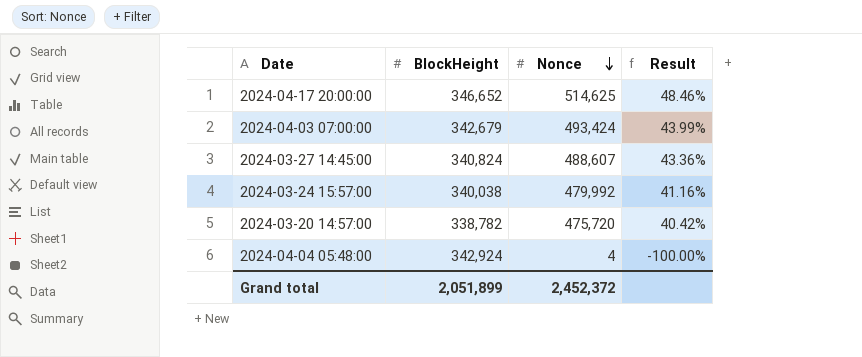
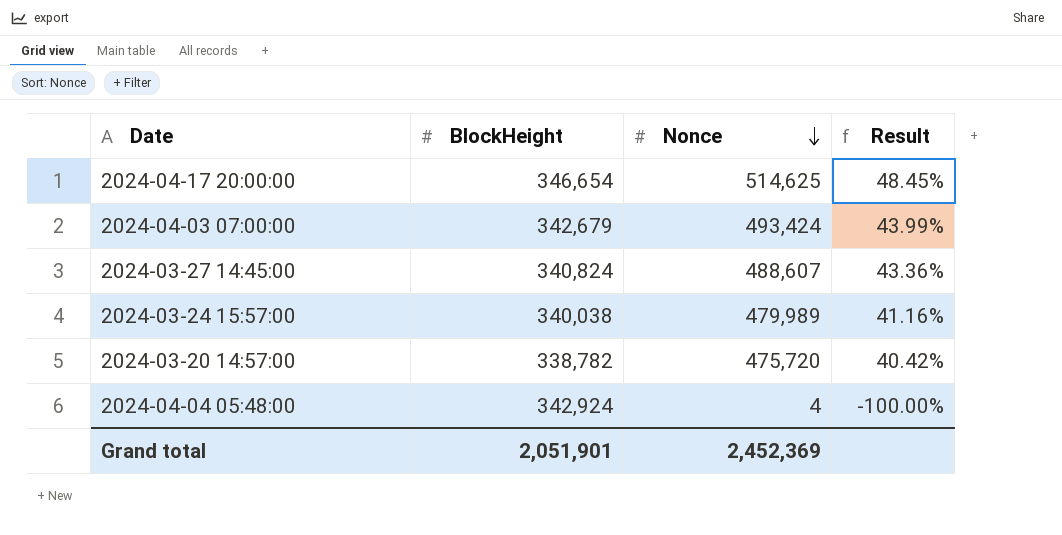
2024-04-17 20:00:00 | BlockHeight: 346,652 -> 346,654
2024-04-17 20:00:00 | Result: 48.46% -> 48.45%
2024-03-24 15:57:00 | Nonce: 479,992 -> 479,989
Grand total | BlockHeight: 2,051,899 -> 2,051,901
Grand total | Nonce: 2,452,372 -> 2,452,369

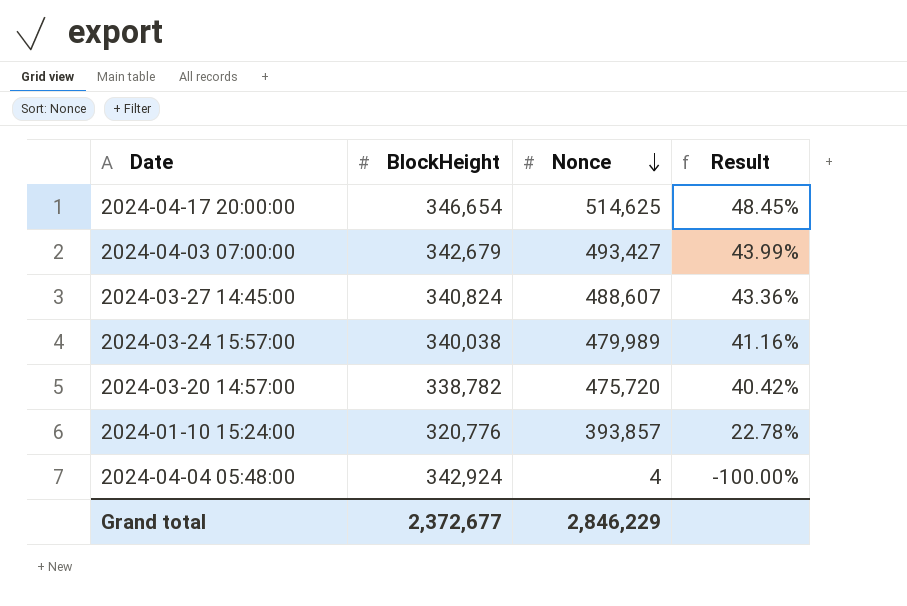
2024-04-03 07:00:00 | Nonce: 493,424 -> 493,427
row 2024-01-10 15:24:00: none -> 320,776 | 393,857 | 22.78%
Grand total | BlockHeight: 2,051,901 -> 2,372,677
Grand total | Nonce: 2,452,369 -> 2,846,229

